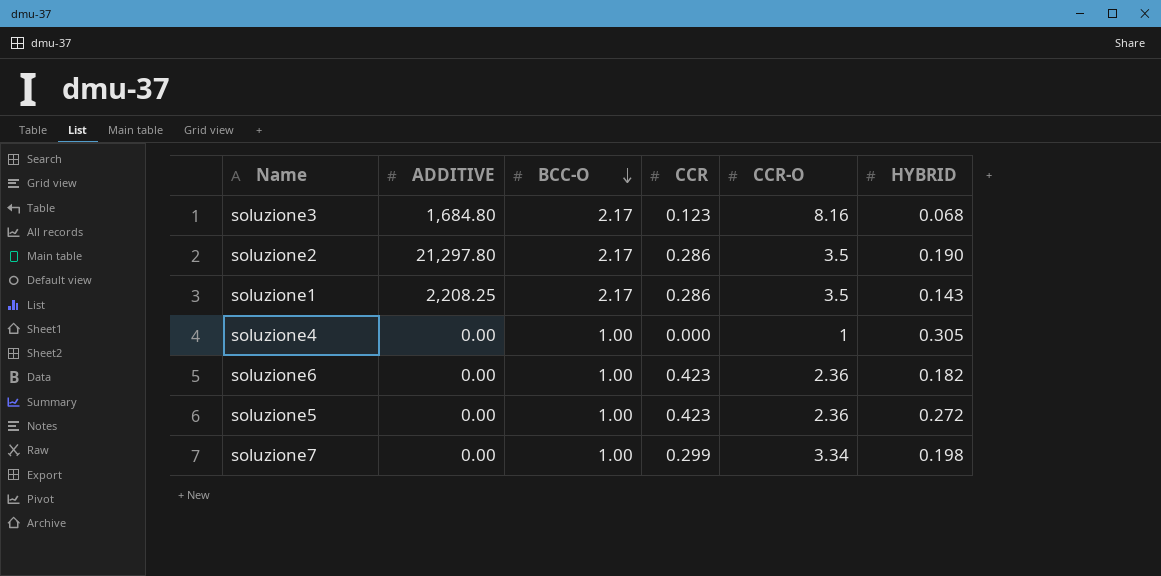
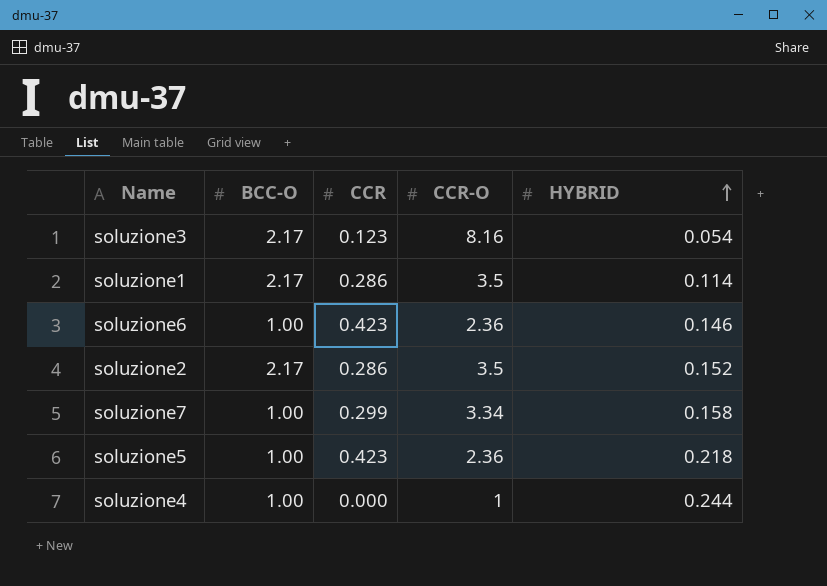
row order: BCC-O descending -> HYBRID ascending
column ADDITIVE | position: 2 -> none
soluzione3 | HYBRID: 0.068 -> 0.054
soluzione1 | HYBRID: 0.143 -> 0.114
soluzione6 | HYBRID: 0.182 -> 0.146
soluzione2 | HYBRID: 0.190 -> 0.152
soluzione7 | HYBRID: 0.198 -> 0.158
soluzione5 | HYBRID: 0.272 -> 0.218
soluzione4 | HYBRID: 0.305 -> 0.244

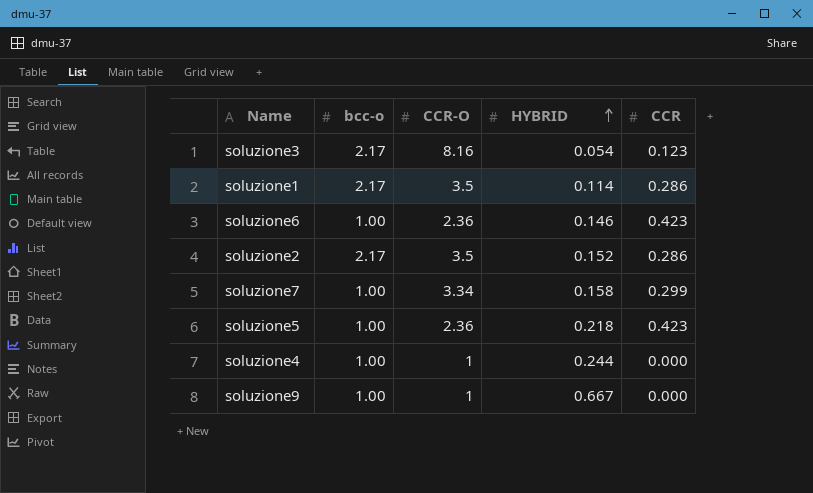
column name: BCC-O -> bcc-o
column CCR | position: 3 -> 5
row soluzione9: none -> 1.00 | 1 | 0.667 | 0.000

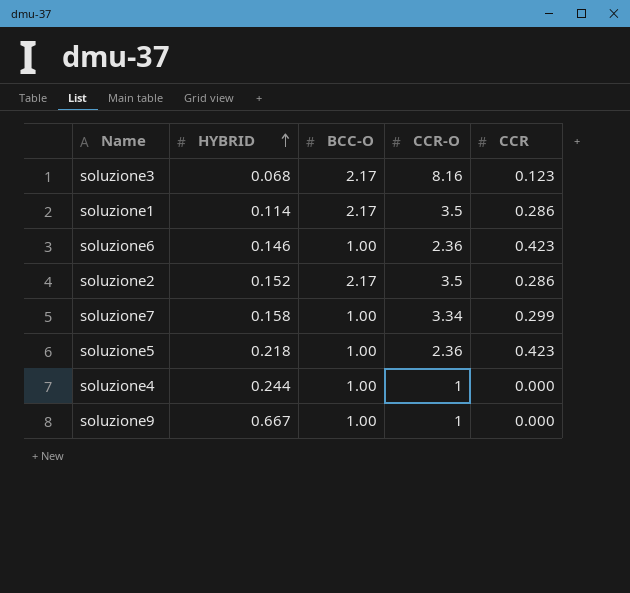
column HYBRID | position: 4 -> 2
column name: bcc-o -> BCC-O
soluzione3 | HYBRID: 0.054 -> 0.068

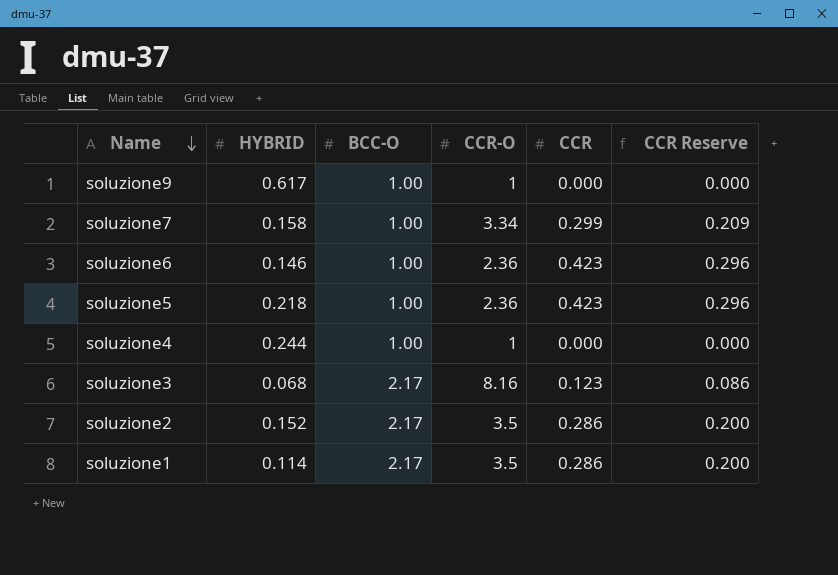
row order: HYBRID ascending -> Name descending
column CCR Reserve | formula: none -> [CCR] * 0.7
soluzione9 | HYBRID: 0.667 -> 0.617

